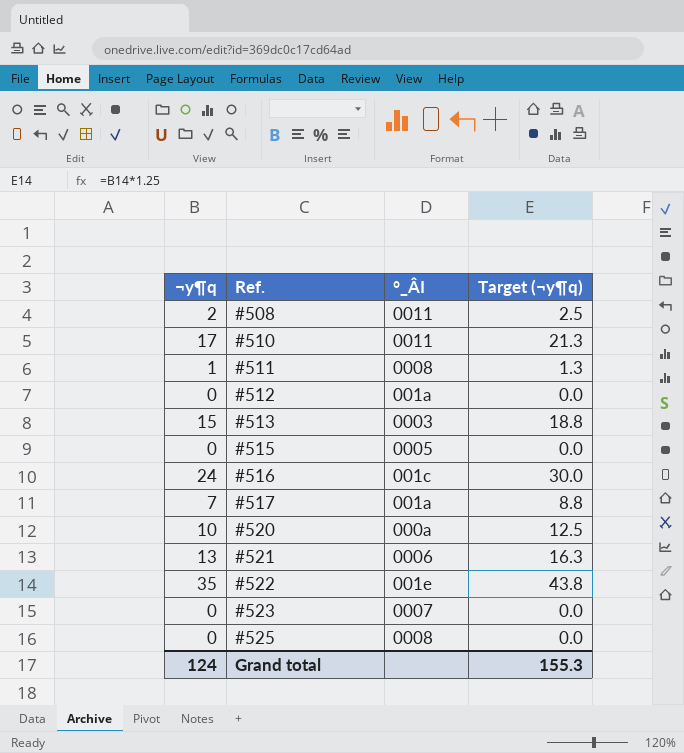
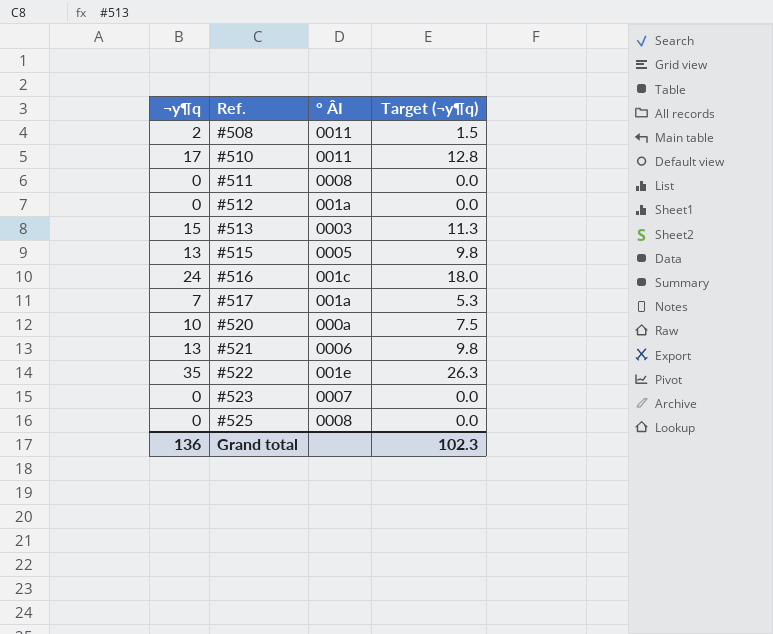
column name: °_ÂI -> ° ÂI
column Target (¬y¶q) | formula: [¬y¶q] * 1.25 -> [¬y¶q] * 0.75
#511 | ¬y¶q: 1 -> 0
#515 | ¬y¶q: 0 -> 13
Grand total | ¬y¶q: 124 -> 136
Grand total | Target (¬y¶q): 155.3 -> 102.3

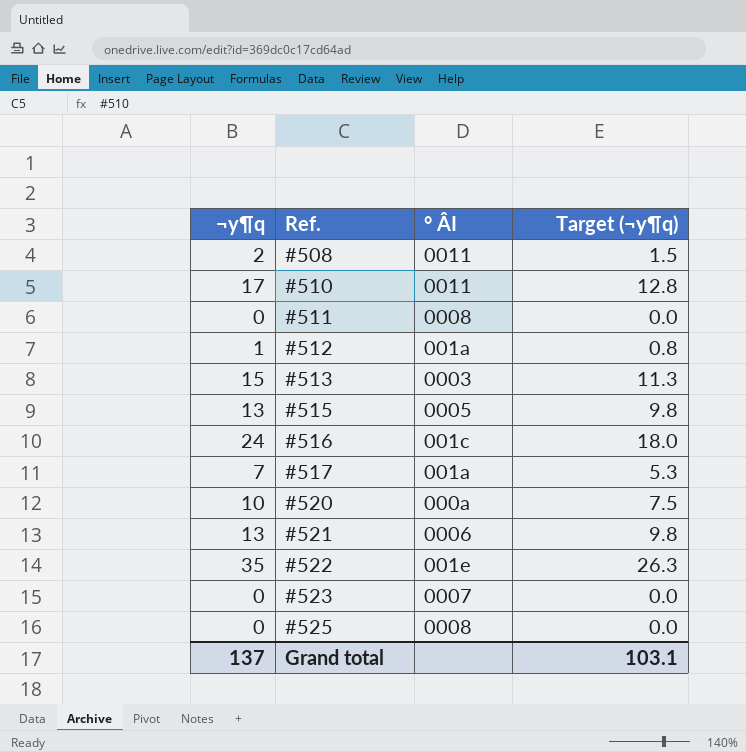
#512 | ¬y¶q: 0 -> 1
#512 | Target (¬y¶q): 0.0 -> 0.8
Grand total | ¬y¶q: 136 -> 137
Grand total | Target (¬y¶q): 102.3 -> 103.1

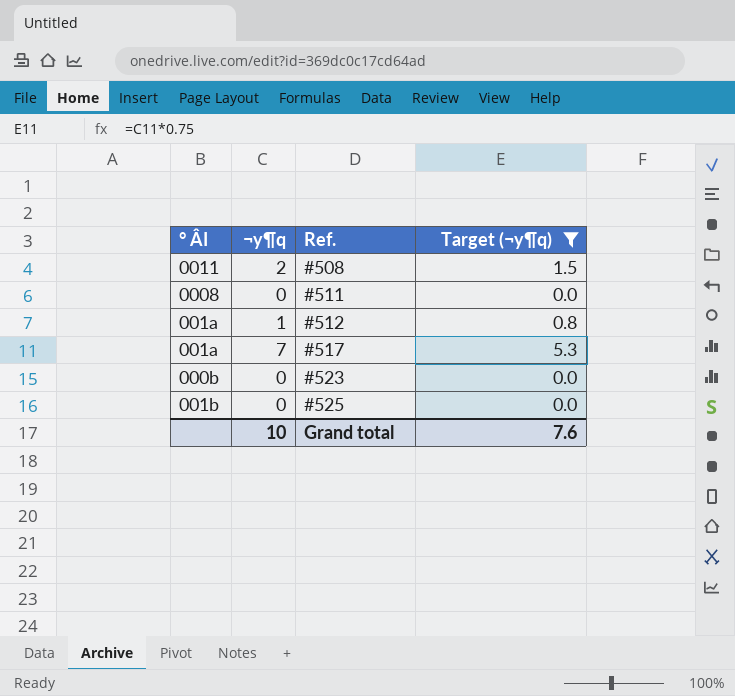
filter: none -> Target (¬y¶q) <= 5.3
column ° ÂI | position: 3 -> 1
#523 | ° ÂI: 0007 -> 000b
#525 | ° ÂI: 0008 -> 001b
Grand total | ¬y¶q: 137 -> 10
Grand total | Target (¬y¶q): 103.1 -> 7.6

